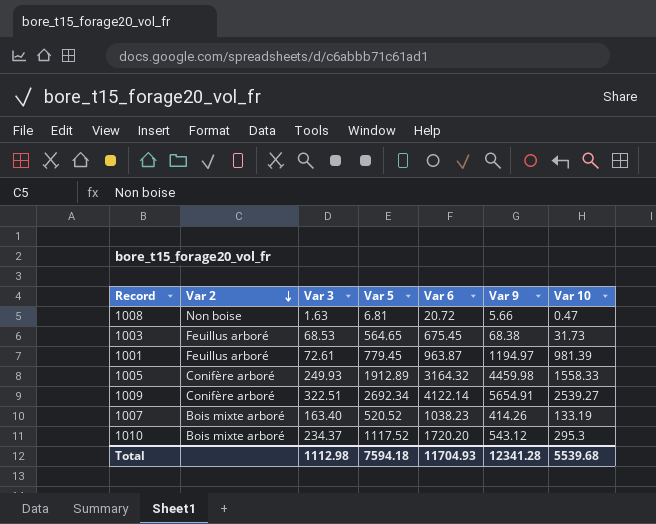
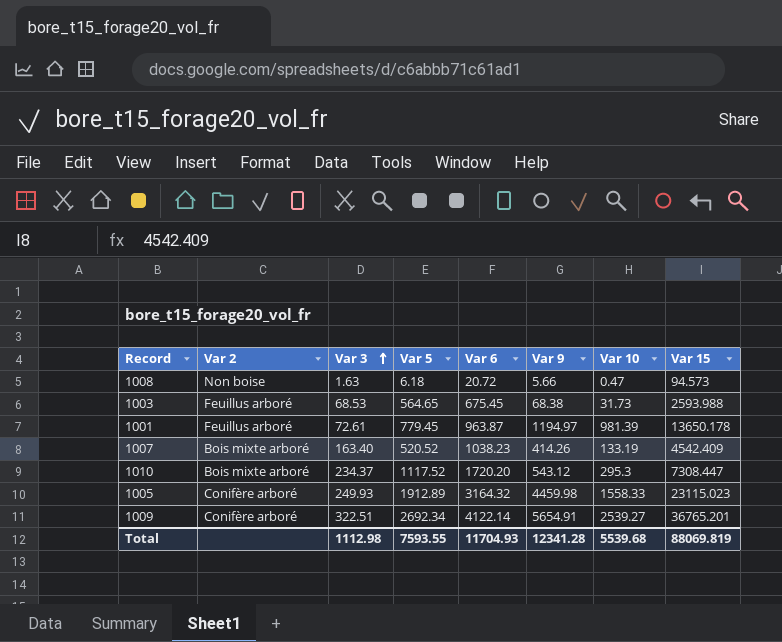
row order: Var 2 descending -> Var 3 ascending
column Var 15 | position: none -> 8
1008 | Var 5: 6.81 -> 6.18
Total | Var 5: 7594.18 -> 7593.55

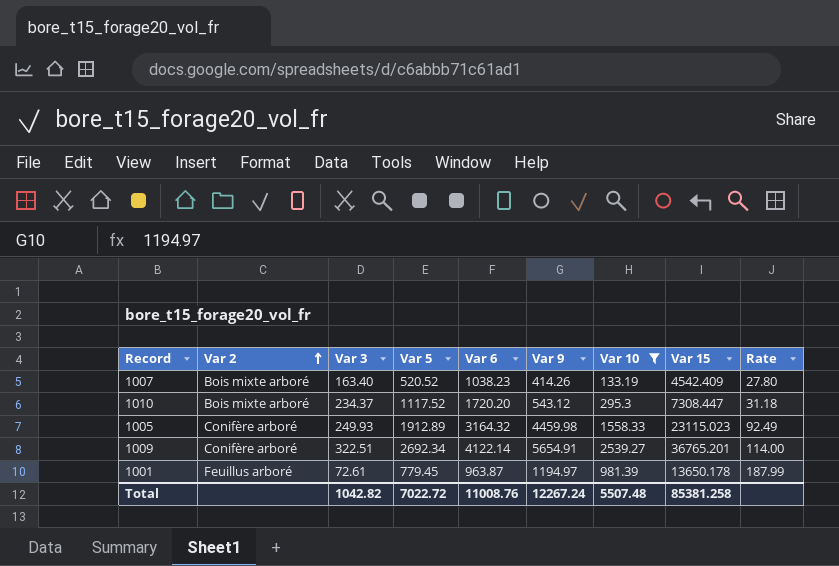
filter: none -> Var 10 >= 133.19
row order: Var 3 ascending -> Var 2 ascending
column Rate | formula: none -> [Var 15] / [Var 3]
Total | Var 3: 1112.98 -> 1042.82
Total | Var 5: 7593.55 -> 7022.72
Total | Var 6: 11704.93 -> 11008.76
Total | Var 9: 12341.28 -> 12267.24
Total | Var 10: 5539.68 -> 5507.48
Total | Var 15: 88069.819 -> 85381.258

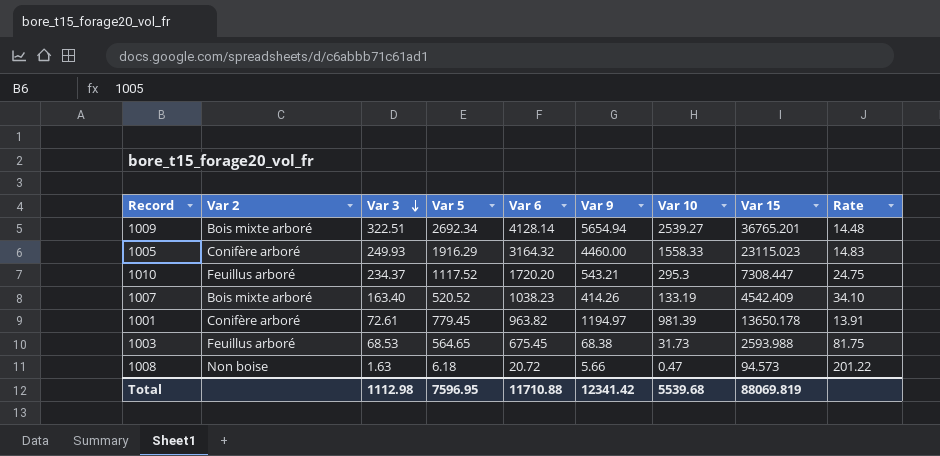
filter: Var 10 >= 133.19 -> none
row order: Var 2 ascending -> Var 3 descending
column Rate | formula: [Var 15] / [Var 3] -> [Var 15] / [Var 10]
1009 | Var 2: Conifère arboré -> Bois mixte arboré
1009 | Var 6: 4122.14 -> 4128.14
1009 | Var 9: 5654.91 -> 5654.94
1005 | Var 5: 1912.89 -> 1916.29
1005 | Var 9: 4459.98 -> 4460.00
1010 | Var 2: Bois mixte arboré -> Feuillus arboré
1010 | Var 9: 543.12 -> 543.21
1001 | Var 2: Feuillus arboré -> Conifère arboré
1001 | Var 6: 963.87 -> 963.82
Total | Var 3: 1042.82 -> 1112.98
Total | Var 5: 7022.72 -> 7596.95
Total | Var 6: 11008.76 -> 11710.88
Total | Var 9: 12267.24 -> 12341.42
Total | Var 10: 5507.48 -> 5539.68
Total | Var 15: 85381.258 -> 88069.819

